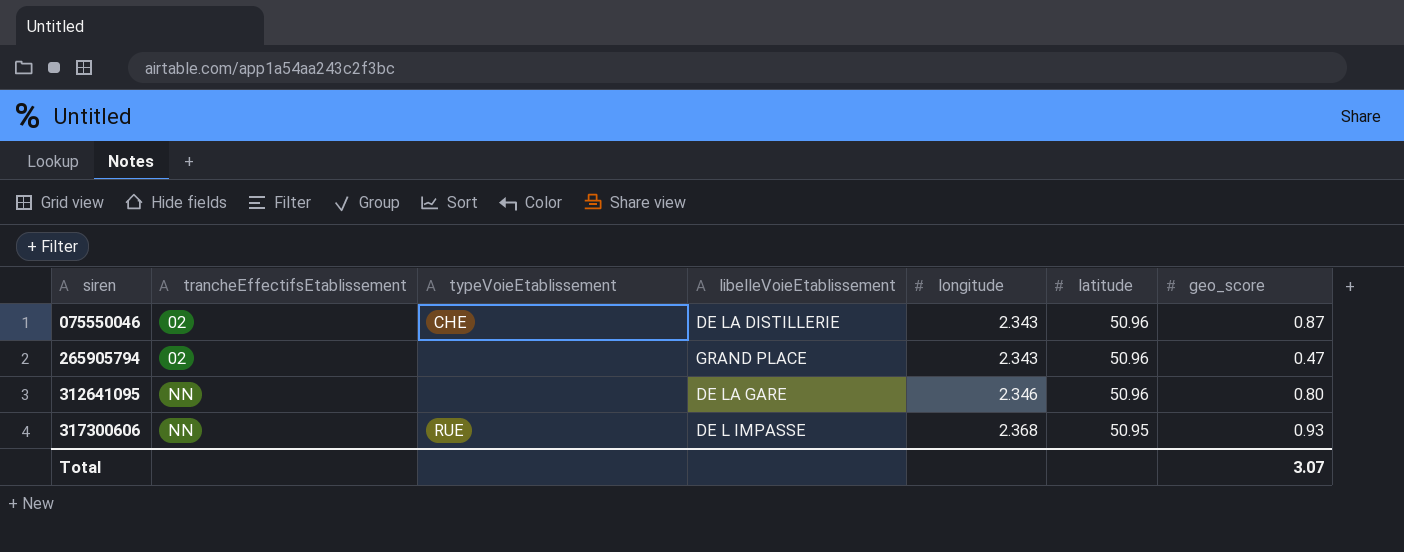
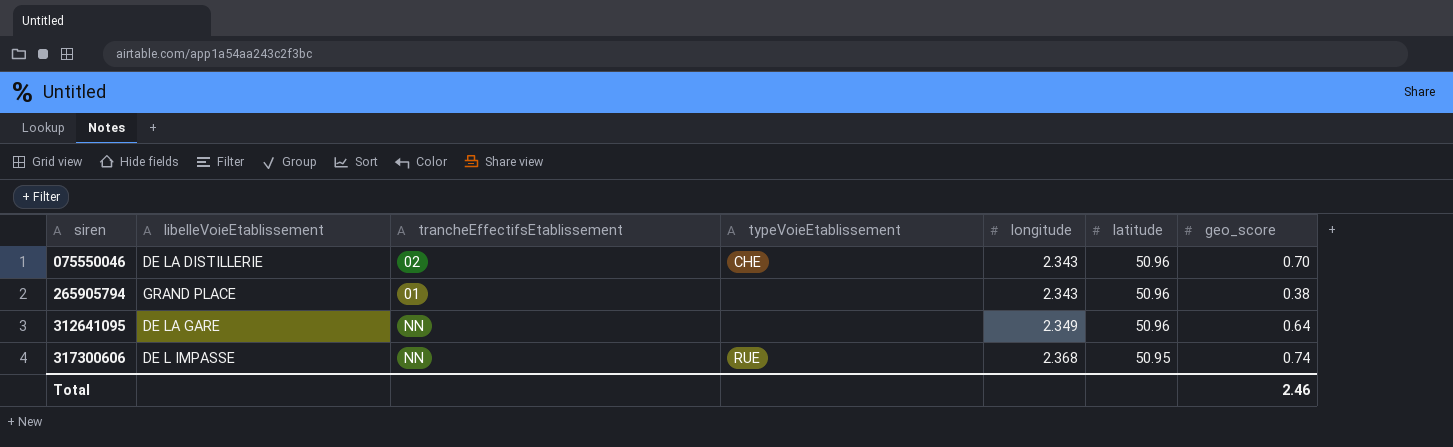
column libelleVoieEtablissement | position: 4 -> 2
075550046 | geo_score: 0.87 -> 0.70
265905794 | trancheEffectifsEtablissement: 02 -> 01
265905794 | geo_score: 0.47 -> 0.38
312641095 | longitude: 2.346 -> 2.349
312641095 | geo_score: 0.80 -> 0.64
317300606 | geo_score: 0.93 -> 0.74
Total | geo_score: 3.07 -> 2.46

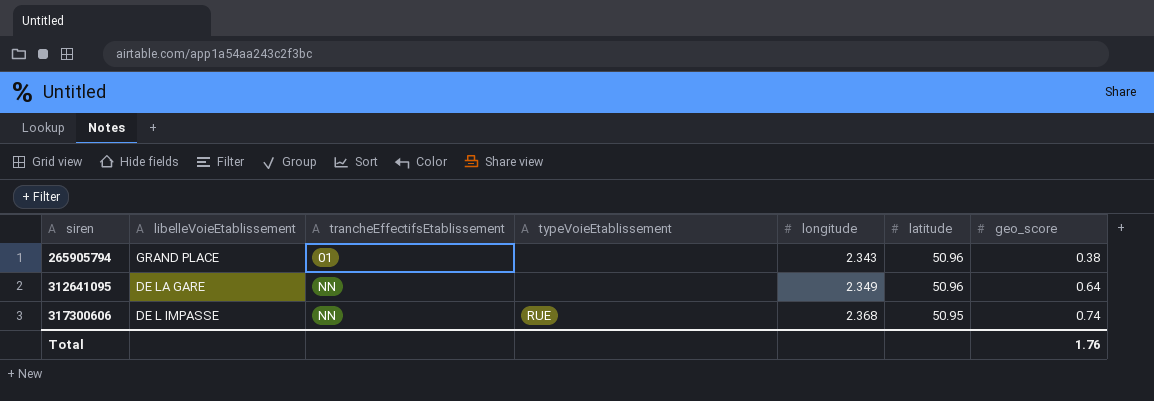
row 075550046: DE LA DISTILLERIE | 02 | CHE | 2.343 | 50.96 | 0.70 -> none
Total | geo_score: 2.46 -> 1.76

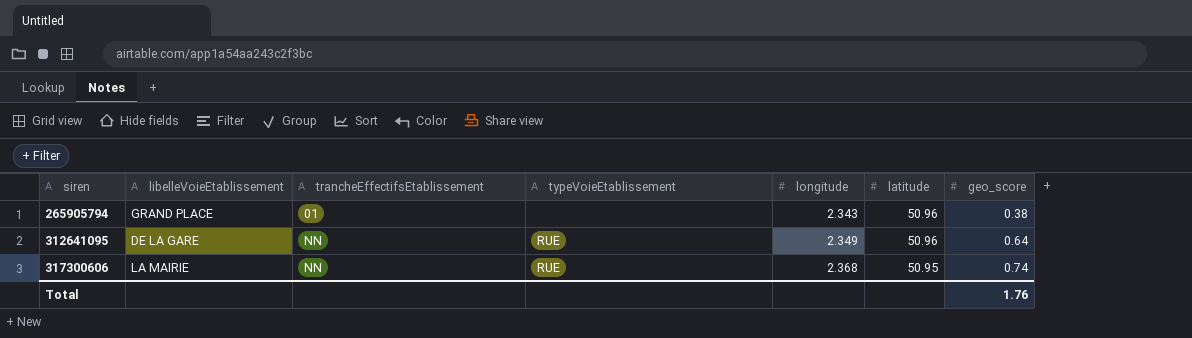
312641095 | typeVoieEtablissement: none -> RUE
317300606 | libelleVoieEtablissement: DE L IMPASSE -> LA MAIRIE

